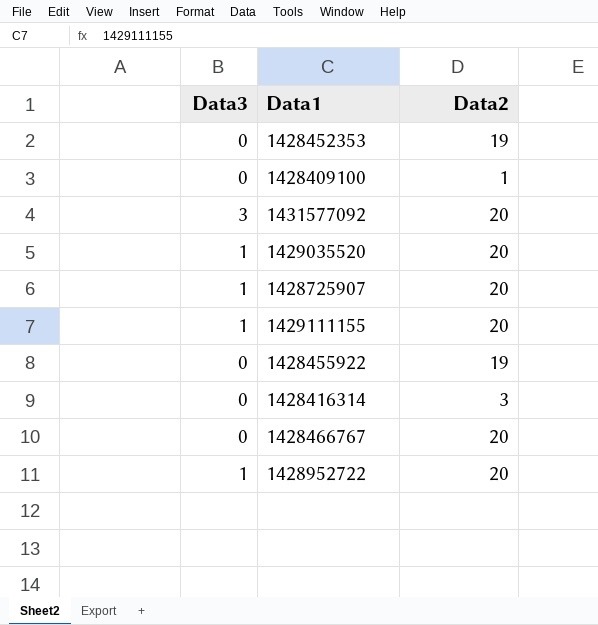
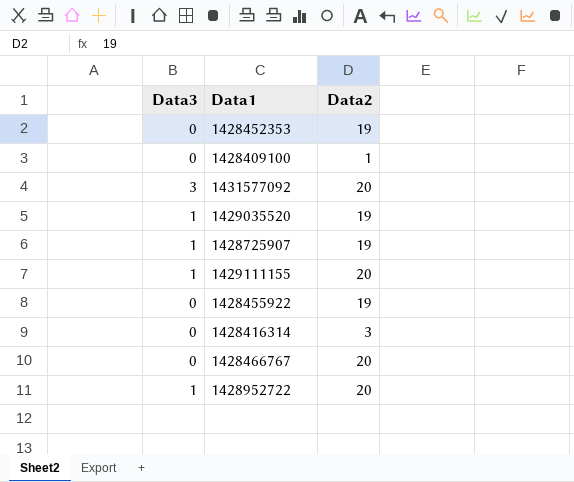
1429035520 | Data2: 20 -> 19
1428725907 | Data2: 20 -> 19

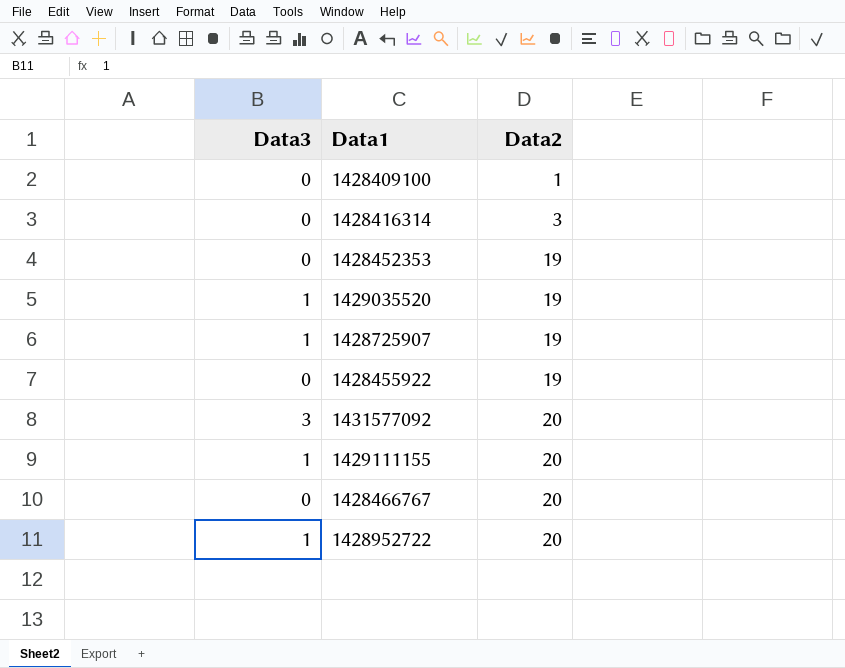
row order: none -> Data2 ascending

